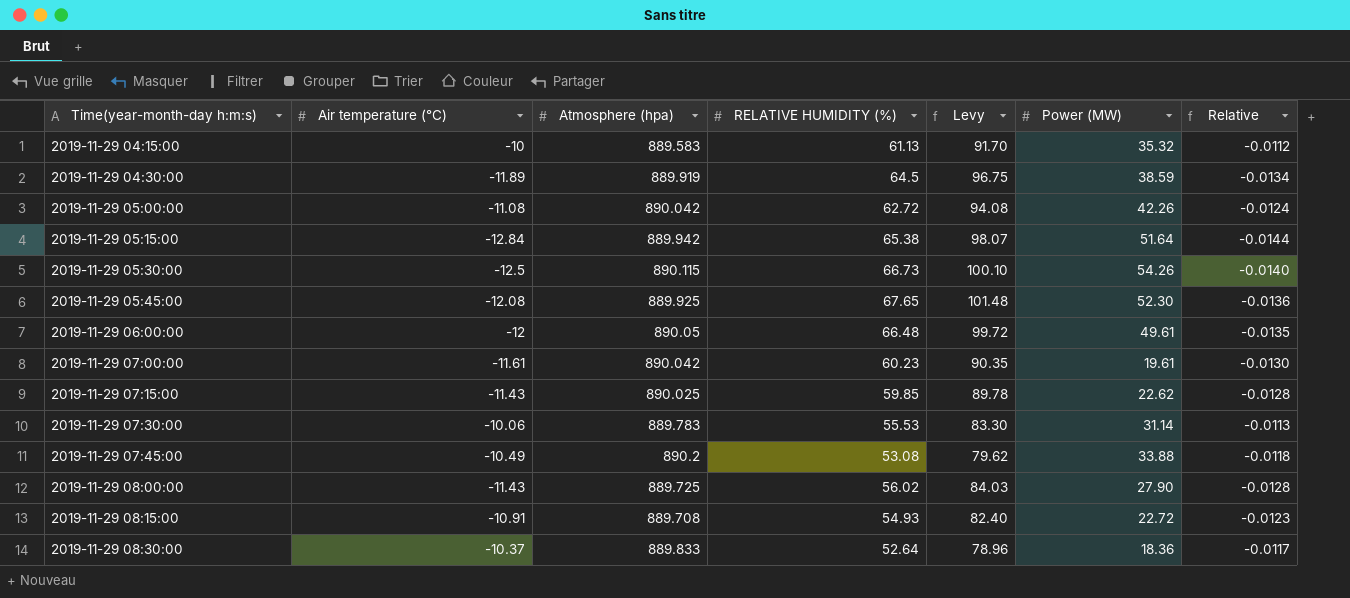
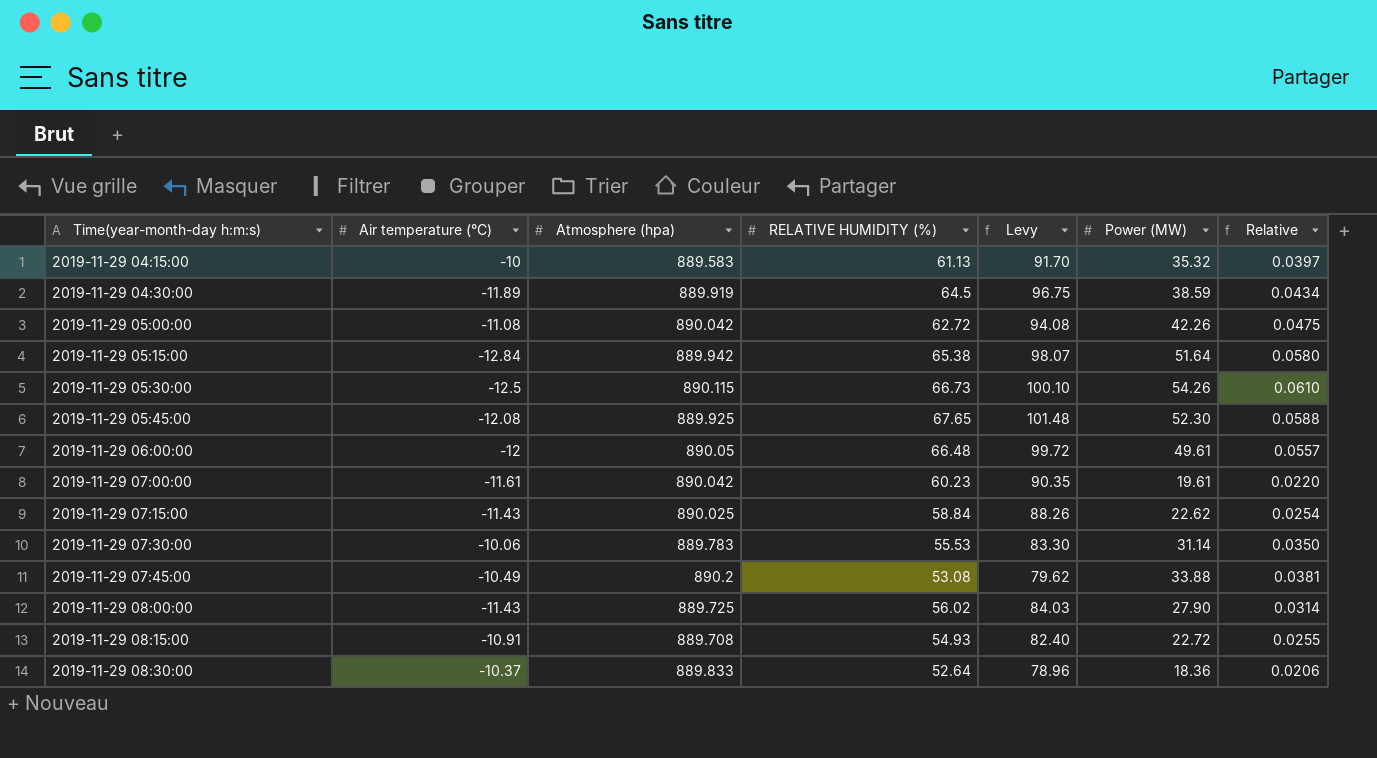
column Relative | formula: [Air temperature (°C)] / [Atmosphere (hpa)] -> [Power (MW)] / [Atmosphere (hpa)]
2019-11-29 07:15:00 | RELATIVE HUMIDITY (%): 59.85 -> 58.84
2019-11-29 07:15:00 | Levy: 89.78 -> 88.26

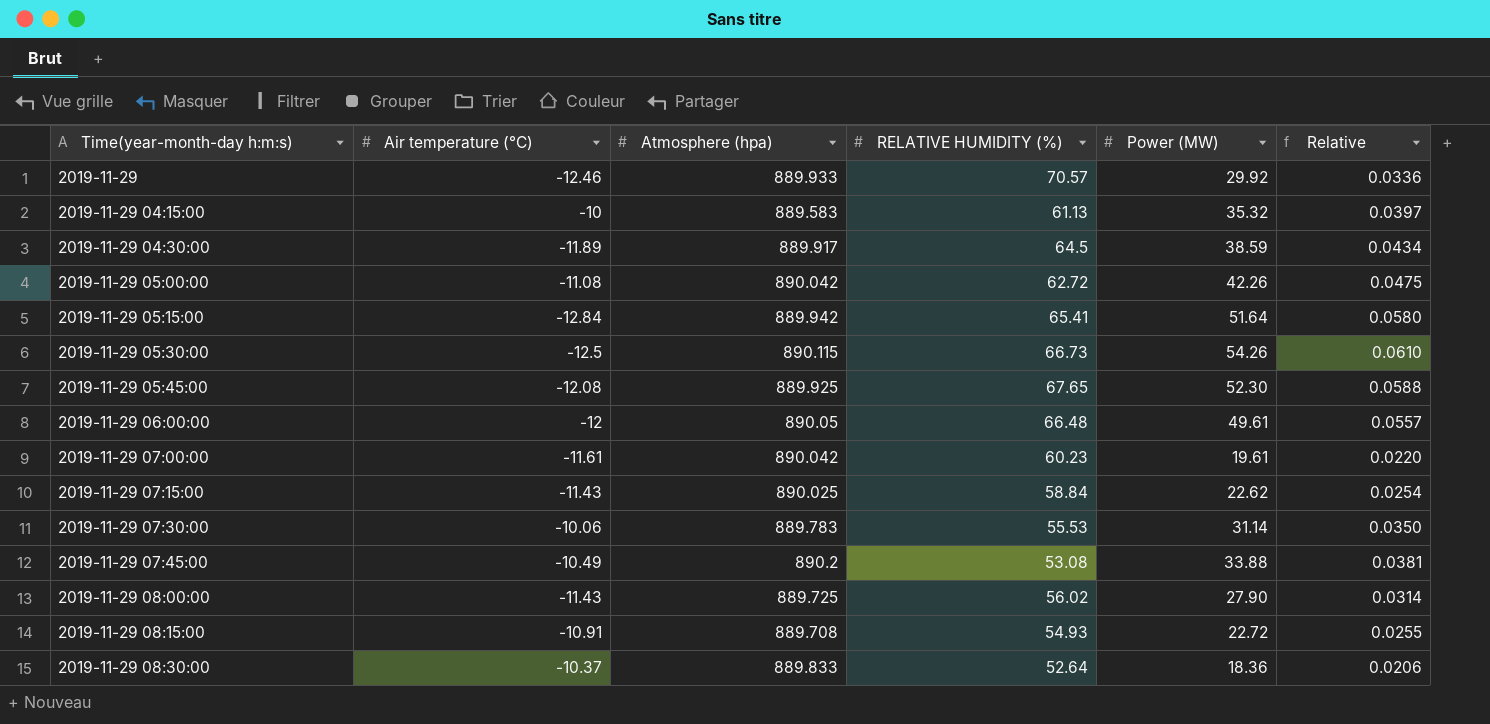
column Levy | formula: [RELATIVE HUMIDITY (%)] * 1.5 -> none
row 2019-11-29: none -> -12.46 | 889.933 | 70.57 | 29.92 | 0.0336
2019-11-29 04:30:00 | Atmosphere (hpa): 889.919 -> 889.917
2019-11-29 05:15:00 | RELATIVE HUMIDITY (%): 65.38 -> 65.41

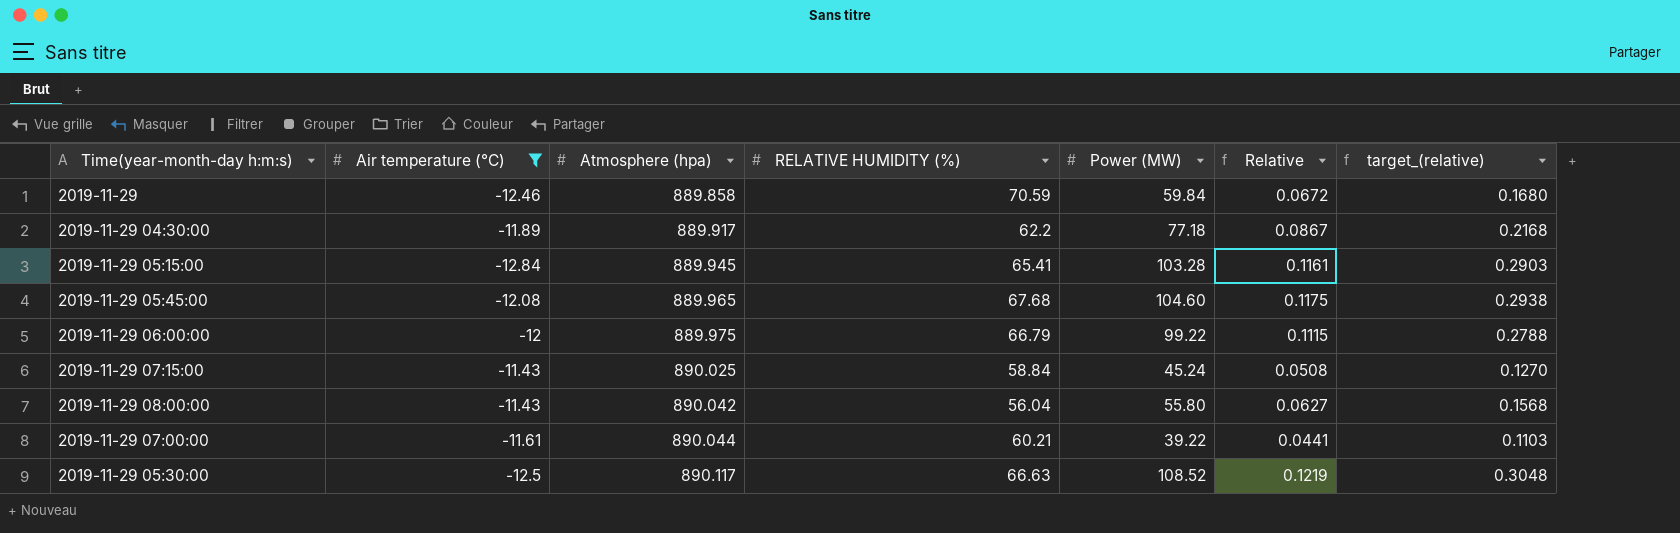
filter: none -> Air temperature (°C) <= -11.43
row order: Time(year-month-day h:m:s) ascending -> Atmosphere (hpa) ascending
column target_(relative) | formula: none -> [Relative] * 2.5
2019-11-29 | Atmosphere (hpa): 889.933 -> 889.858
2019-11-29 | RELATIVE HUMIDITY (%): 70.57 -> 70.59
2019-11-29 | Power (MW): 29.92 -> 59.84
2019-11-29 | Relative: 0.0336 -> 0.0672
2019-11-29 04:30:00 | RELATIVE HUMIDITY (%): 64.5 -> 62.2
2019-11-29 04:30:00 | Power (MW): 38.59 -> 77.18
2019-11-29 04:30:00 | Relative: 0.0434 -> 0.0867
2019-11-29 05:15:00 | Atmosphere (hpa): 889.942 -> 889.945
2019-11-29 05:15:00 | Power (MW): 51.64 -> 103.28
2019-11-29 05:15:00 | Relative: 0.0580 -> 0.1161
2019-11-29 05:45:00 | Atmosphere (hpa): 889.925 -> 889.965
2019-11-29 05:45:00 | RELATIVE HUMIDITY (%): 67.65 -> 67.68
2019-11-29 05:45:00 | Power (MW): 52.30 -> 104.60
2019-11-29 05:45:00 | Relative: 0.0588 -> 0.1175
2019-11-29 06:00:00 | Atmosphere (hpa): 890.05 -> 889.975
2019-11-29 06:00:00 | RELATIVE HUMIDITY (%): 66.48 -> 66.79
2019-11-29 06:00:00 | Power (MW): 49.61 -> 99.22
2019-11-29 06:00:00 | Relative: 0.0557 -> 0.1115
2019-11-29 07:15:00 | Power (MW): 22.62 -> 45.24
2019-11-29 07:15:00 | Relative: 0.0254 -> 0.0508
2019-11-29 08:00:00 | Atmosphere (hpa): 889.725 -> 890.042
2019-11-29 08:00:00 | RELATIVE HUMIDITY (%): 56.02 -> 56.04
2019-11-29 08:00:00 | Power (MW): 27.90 -> 55.80
2019-11-29 08:00:00 | Relative: 0.0314 -> 0.0627
2019-11-29 07:00:00 | Atmosphere (hpa): 890.042 -> 890.044
2019-11-29 07:00:00 | RELATIVE HUMIDITY (%): 60.23 -> 60.21
2019-11-29 07:00:00 | Power (MW): 19.61 -> 39.22
2019-11-29 07:00:00 | Relative: 0.0220 -> 0.0441
2019-11-29 05:30:00 | Atmosphere (hpa): 890.115 -> 890.117
2019-11-29 05:30:00 | RELATIVE HUMIDITY (%): 66.73 -> 66.63
2019-11-29 05:30:00 | Power (MW): 54.26 -> 108.52
2019-11-29 05:30:00 | Relative: 0.0610 -> 0.1219

